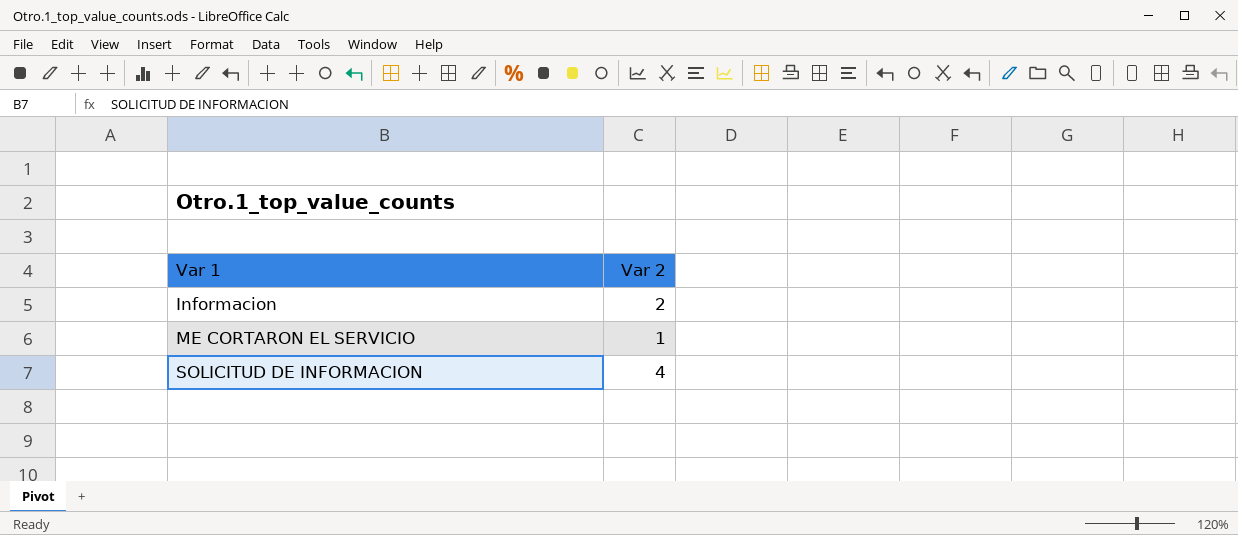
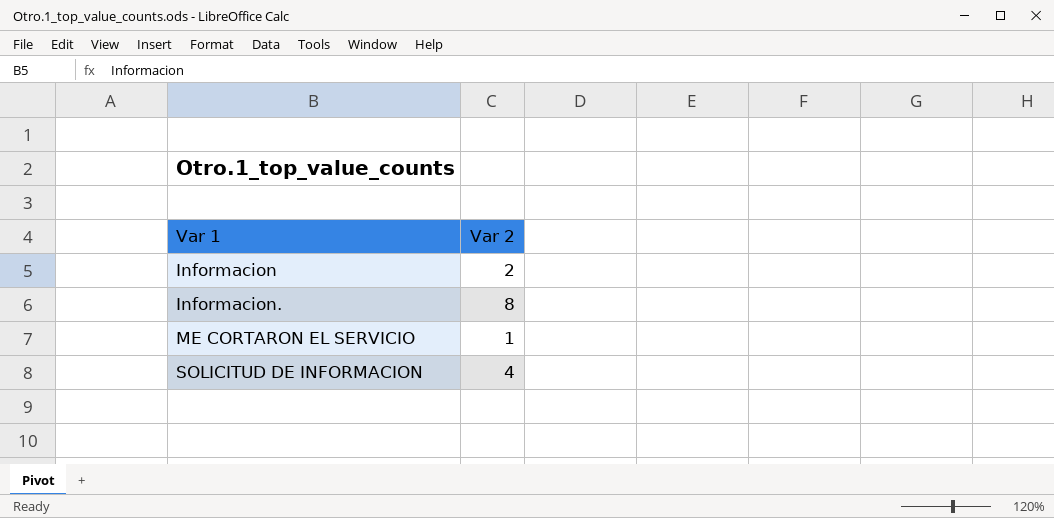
row Informacion.: none -> 8

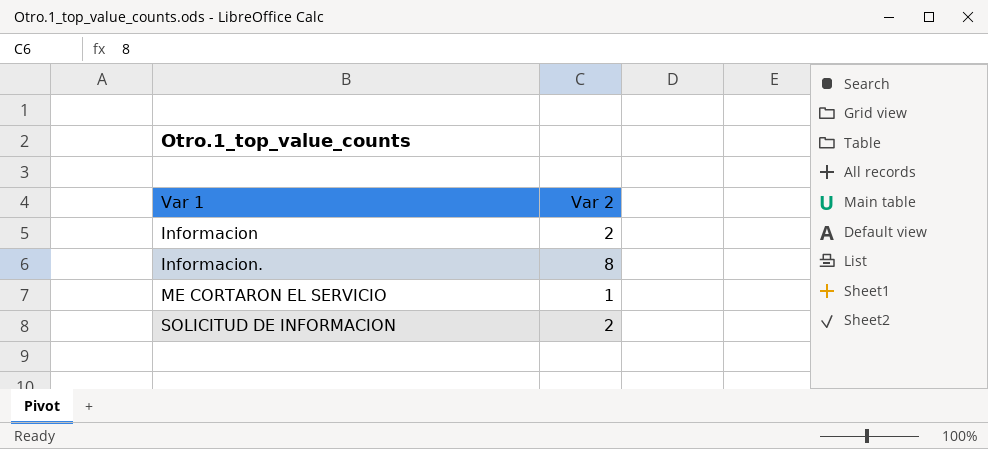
SOLICITUD DE INFORMACION | Var 2: 4 -> 2

